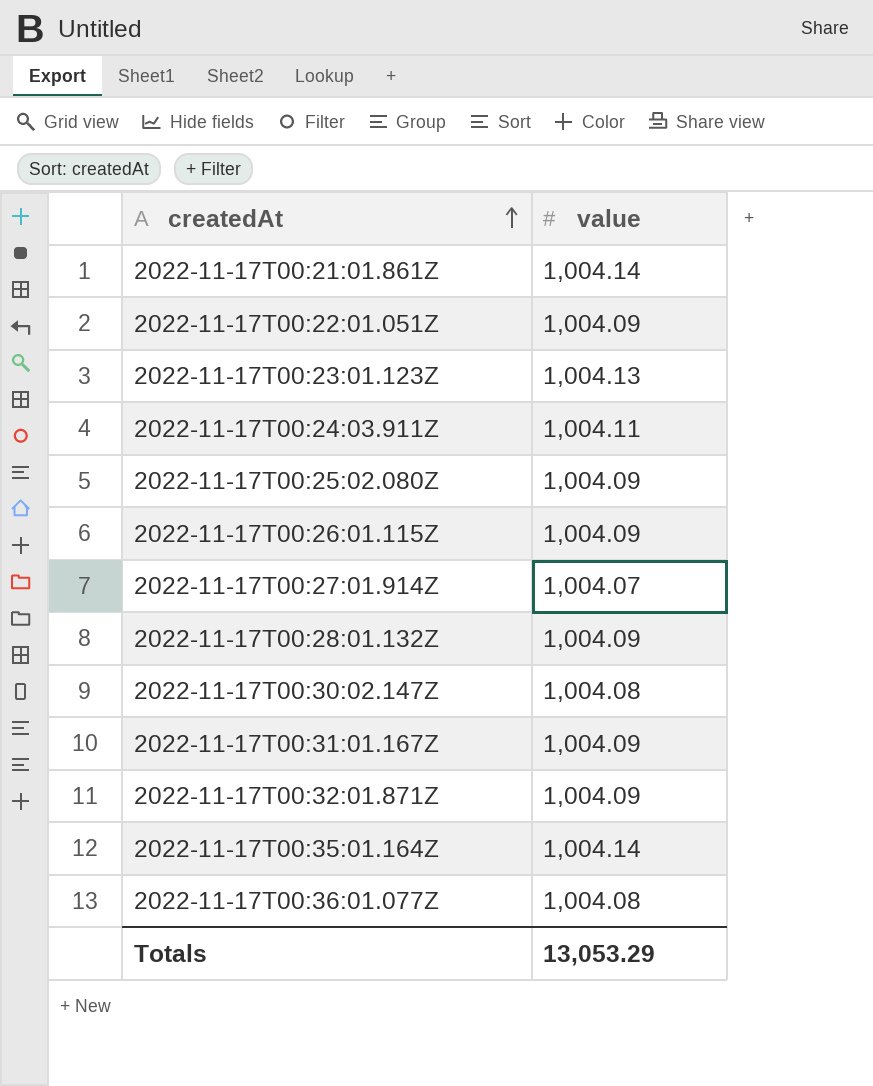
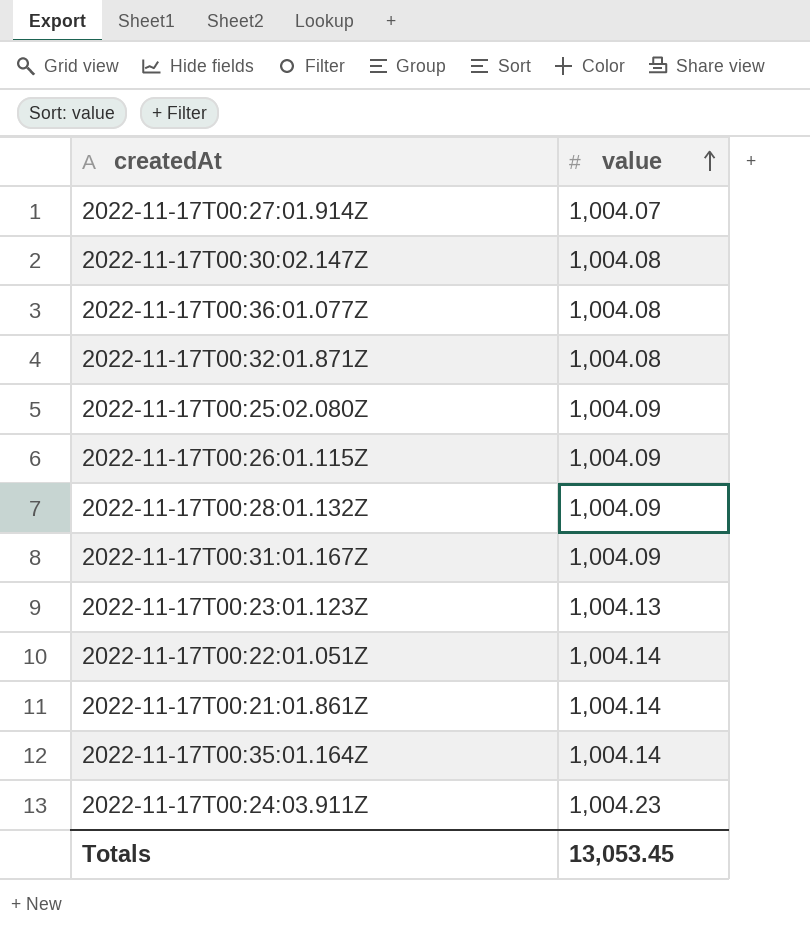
row order: createdAt ascending -> value ascending
2022-11-17T00:32:01.871Z | value: 1,004.09 -> 1,004.08
2022-11-17T00:22:01.051Z | value: 1,004.09 -> 1,004.14
2022-11-17T00:24:03.911Z | value: 1,004.11 -> 1,004.23
Totals | value: 13,053.29 -> 13,053.45

